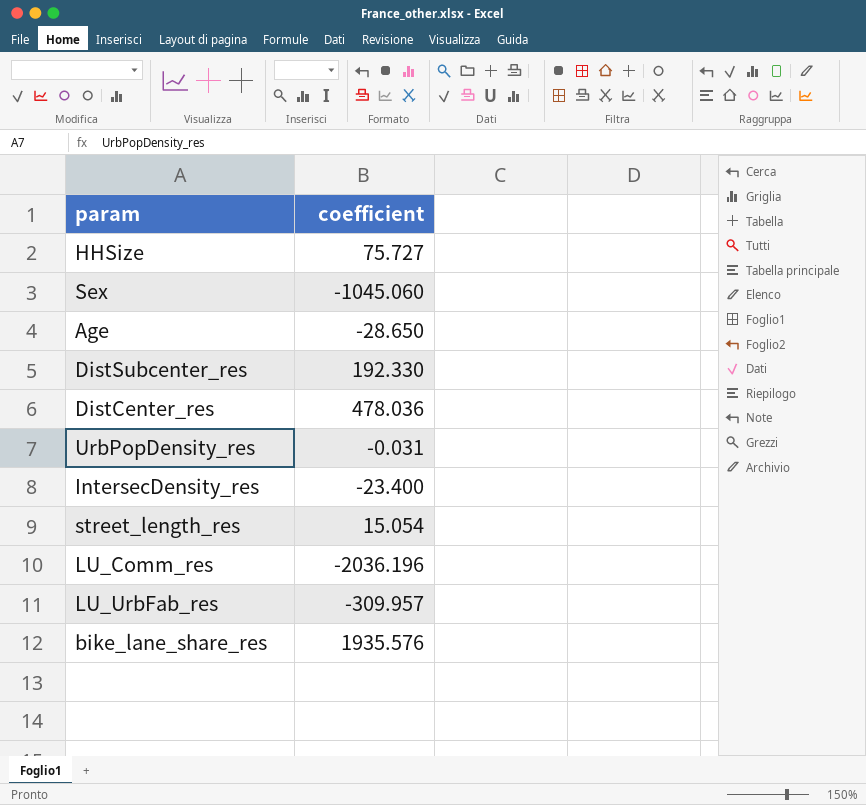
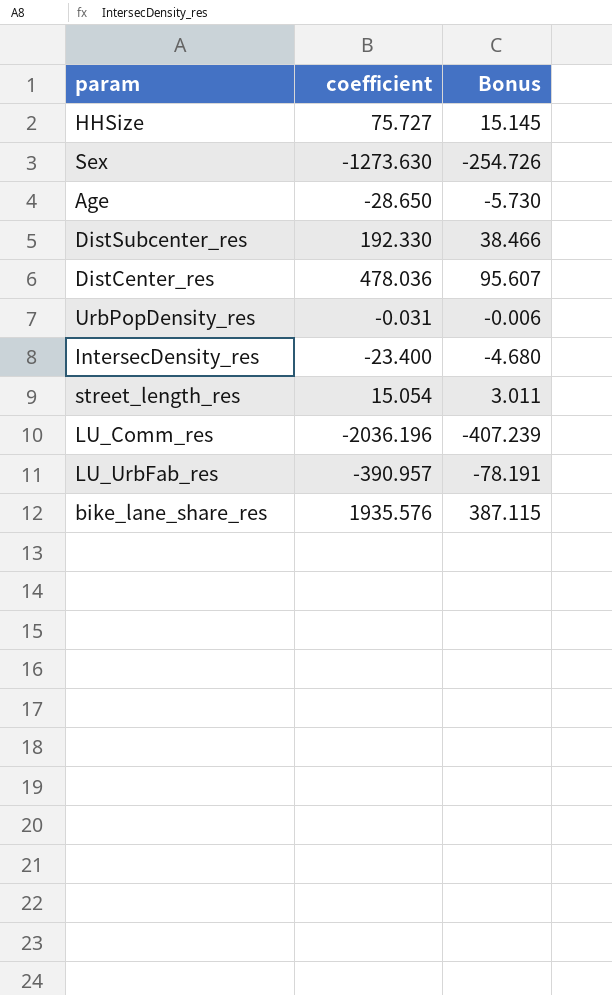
column Bonus | formula: none -> [coefficient] * 0.2
Sex | coefficient: -1045.060 -> -1273.630
LU_UrbFab_res | coefficient: -309.957 -> -390.957

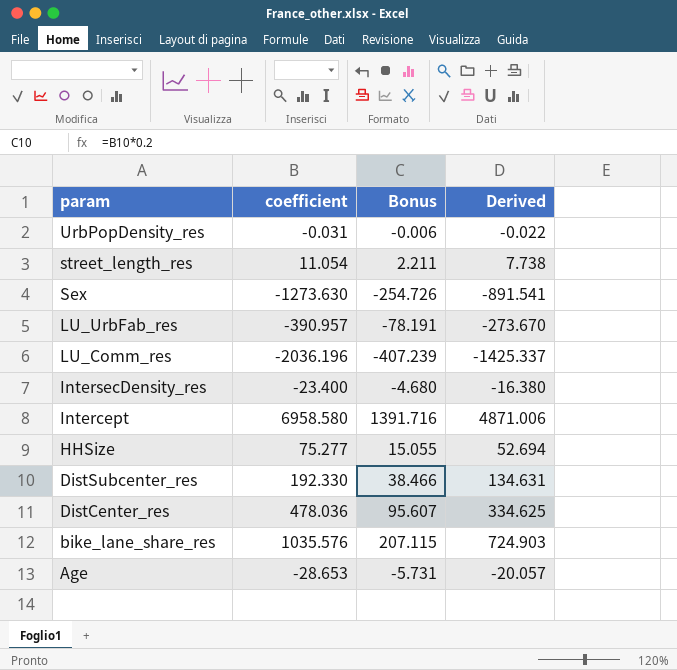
row order: none -> param descending
column Derived | formula: none -> [coefficient] * 0.7
street_length_res | coefficient: 15.054 -> 11.054
street_length_res | Bonus: 3.011 -> 2.211
row Intercept: none -> 6958.580 | 1391.716 | 4871.006
HHSize | coefficient: 75.727 -> 75.277
HHSize | Bonus: 15.145 -> 15.055
bike_lane_share_res | coefficient: 1935.576 -> 1035.576
bike_lane_share_res | Bonus: 387.115 -> 207.115
Age | coefficient: -28.650 -> -28.653
Age | Bonus: -5.730 -> -5.731

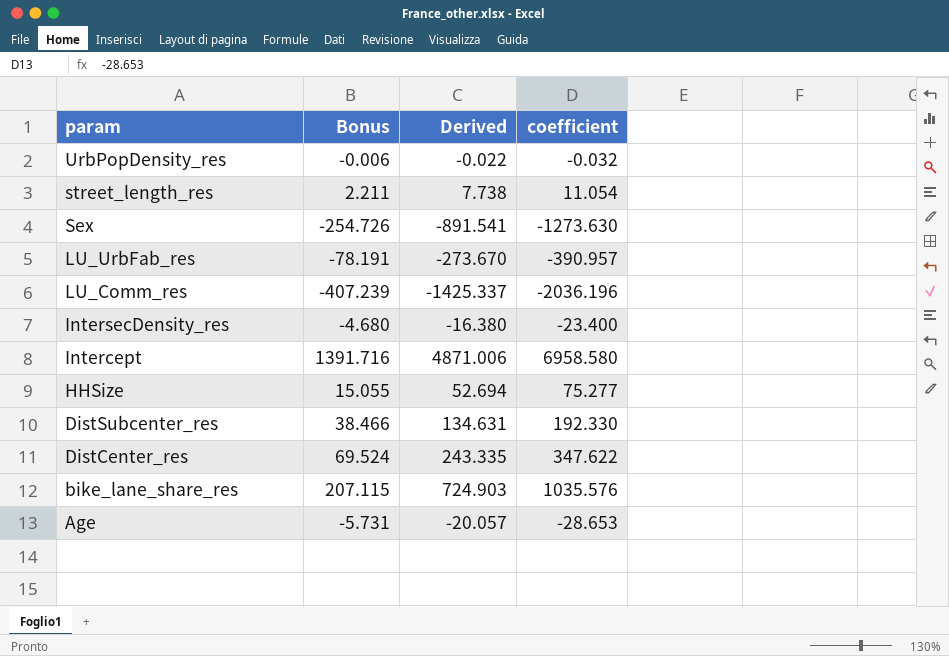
column coefficient | position: 2 -> 4
UrbPopDensity_res | coefficient: -0.031 -> -0.032
DistCenter_res | Bonus: 95.607 -> 69.524
DistCenter_res | Derived: 334.625 -> 243.335
DistCenter_res | coefficient: 478.036 -> 347.622

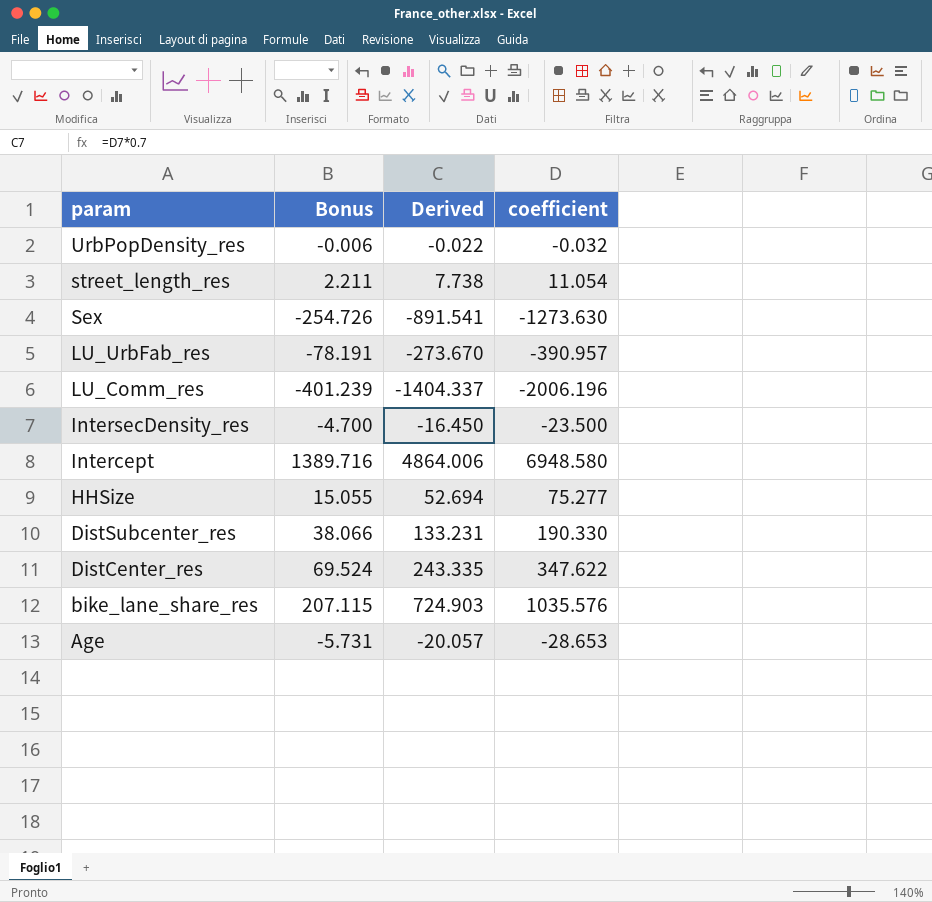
LU_Comm_res | Bonus: -407.239 -> -401.239
LU_Comm_res | Derived: -1425.337 -> -1404.337
LU_Comm_res | coefficient: -2036.196 -> -2006.196
IntersecDensity_res | Bonus: -4.680 -> -4.700
IntersecDensity_res | Derived: -16.380 -> -16.450
IntersecDensity_res | coefficient: -23.400 -> -23.500
Intercept | Bonus: 1391.716 -> 1389.716
Intercept | Derived: 4871.006 -> 4864.006
Intercept | coefficient: 6958.580 -> 6948.580
DistSubcenter_res | Bonus: 38.466 -> 38.066
DistSubcenter_res | Derived: 134.631 -> 133.231
DistSubcenter_res | coefficient: 192.330 -> 190.330

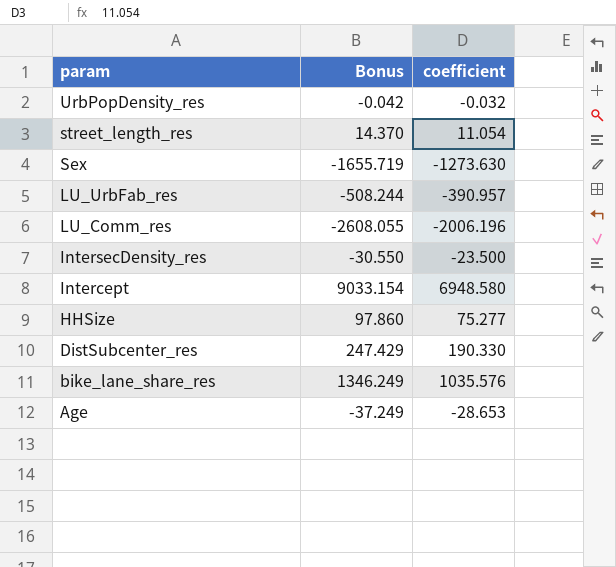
column Derived | formula: [coefficient] * 0.7 -> none
column Bonus | formula: [coefficient] * 0.2 -> [coefficient] * 1.3
row DistCenter_res: 69.524 | 243.335 | 347.622 -> none

